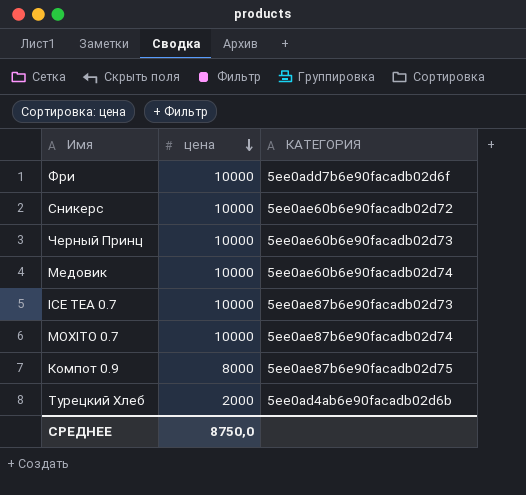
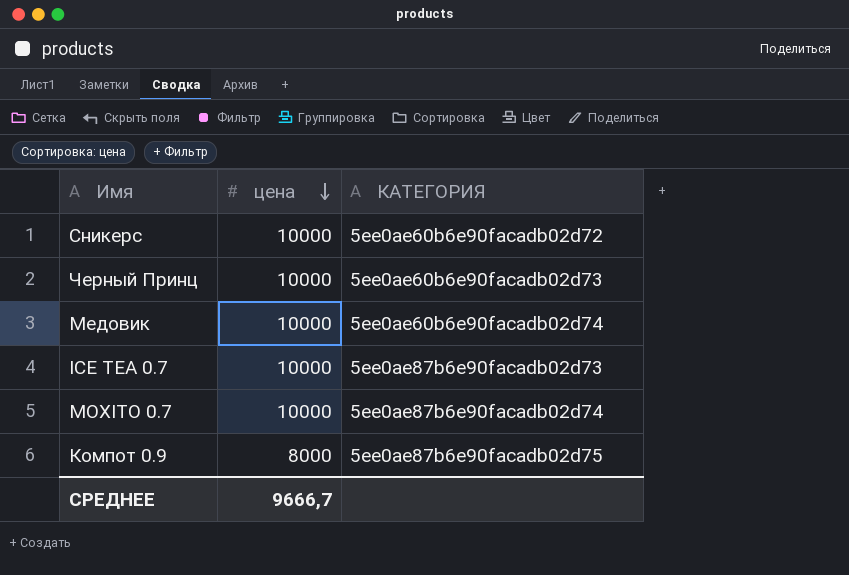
row Фри: 10000 | 5ee0add7b6e90facadb02d6f -> none
row Турецкий Хлеб: 2000 | 5ee0ad4ab6e90facadb02d6b -> none
СРЕДНЕЕ | цена: 8750,0 -> 9666,7

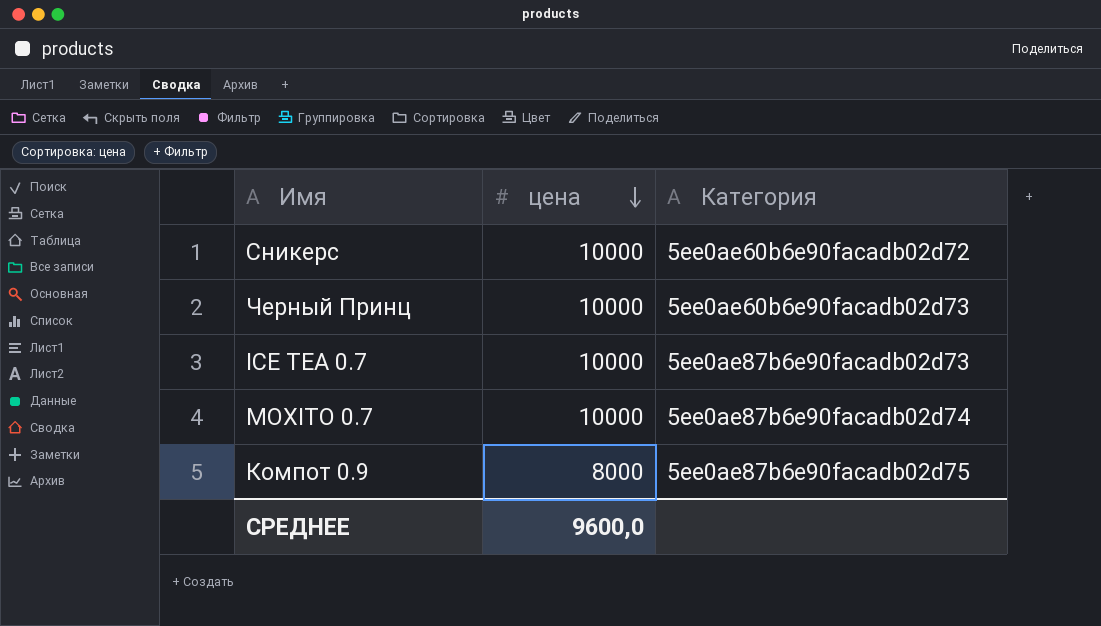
column name: КАТЕГОРИЯ -> Категория
row Медовик: 10000 | 5ee0ae60b6e90facadb02d74 -> none
СРЕДНЕЕ | цена: 9666,7 -> 9600,0

